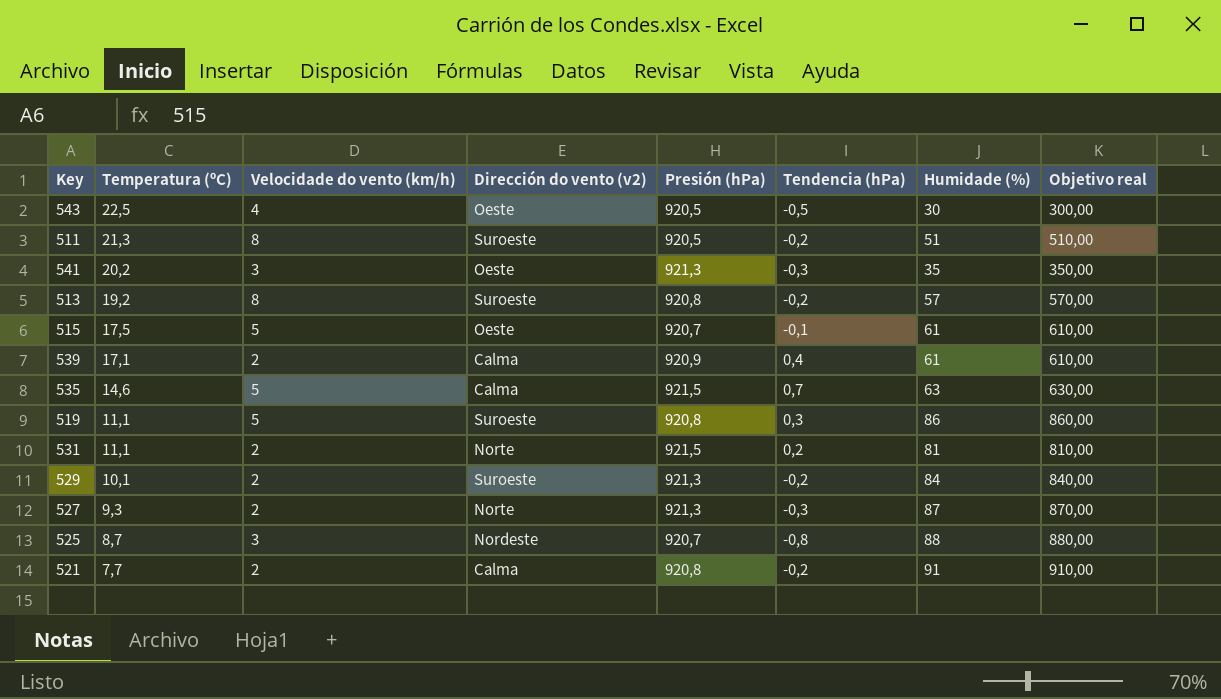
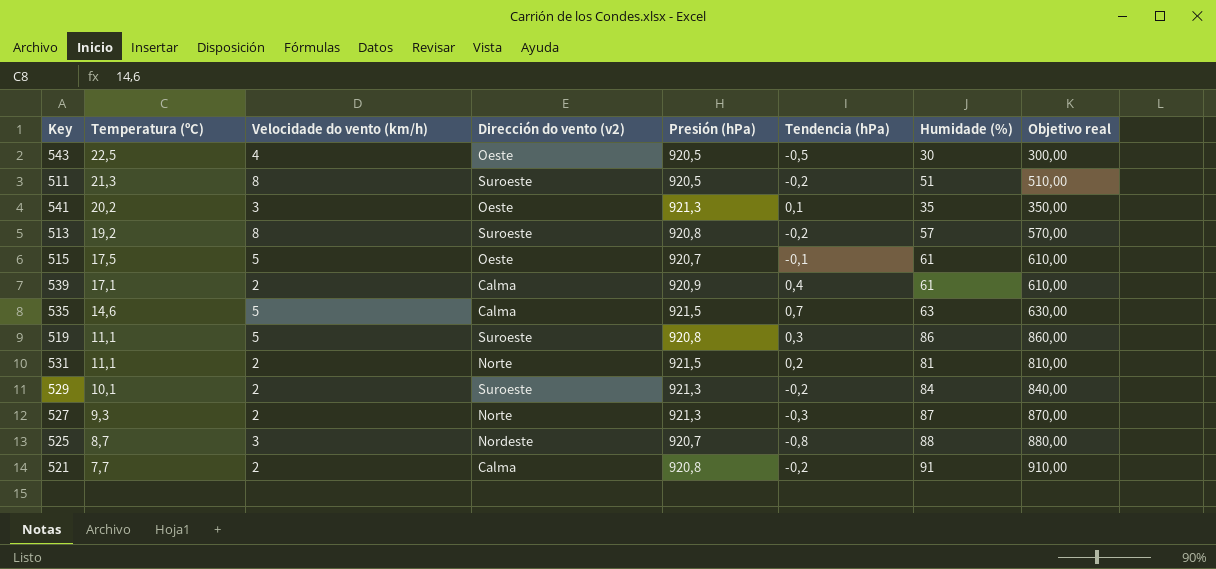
541 | Tendencia (hPa): -0,3 -> 0,1

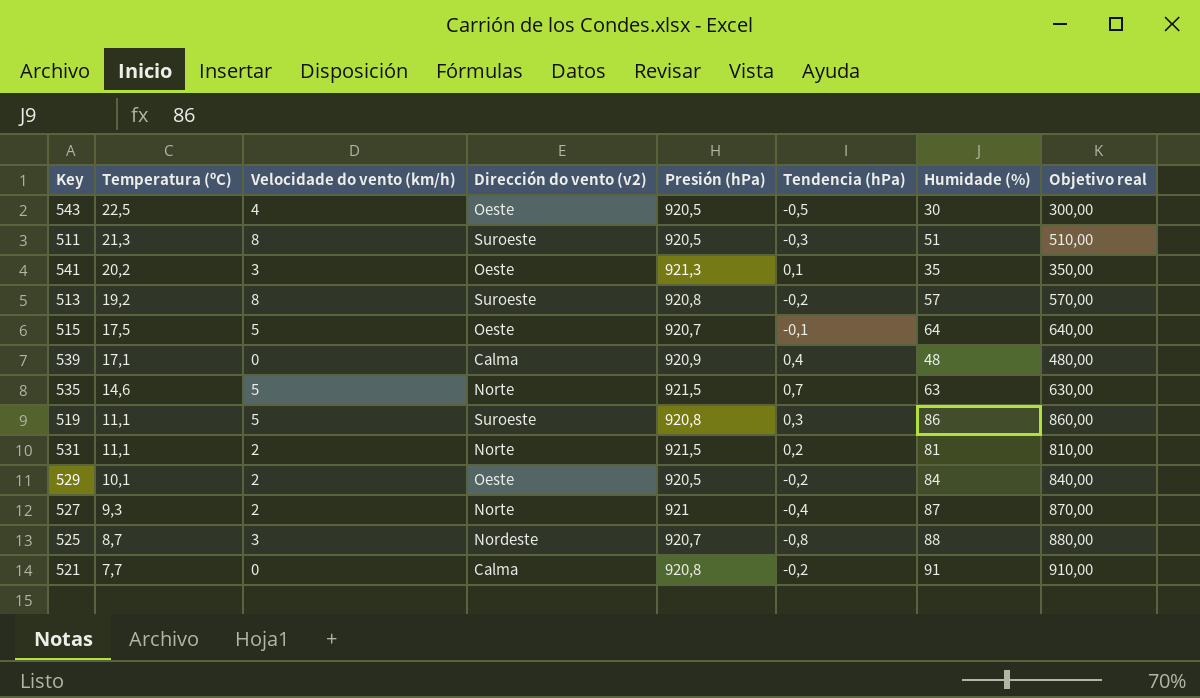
511 | Tendencia (hPa): -0,2 -> -0,3
515 | Humidade (%): 61 -> 64
515 | Objetivo real: 610,00 -> 640,00
539 | Velocidade do vento (km/h): 2 -> 0
539 | Humidade (%): 61 -> 48
539 | Objetivo real: 610,00 -> 480,00
535 | Dirección do vento (v2): Calma -> Norte
529 | Dirección do vento (v2): Suroeste -> Oeste
529 | Presión (hPa): 921,3 -> 920,5
527 | Presión (hPa): 921,3 -> 921
527 | Tendencia (hPa): -0,3 -> -0,4
521 | Velocidade do vento (km/h): 2 -> 0

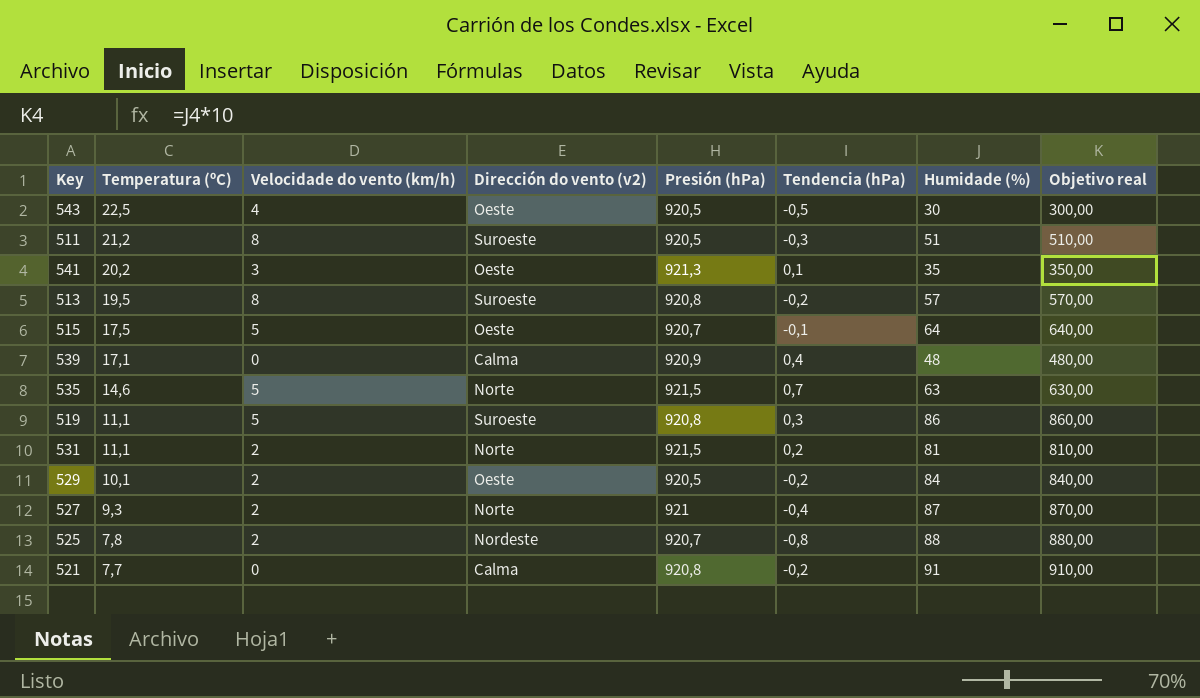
511 | Temperatura (ºC): 21,3 -> 21,2
513 | Temperatura (ºC): 19,2 -> 19,5
525 | Temperatura (ºC): 8,7 -> 7,8
525 | Velocidade do vento (km/h): 3 -> 2

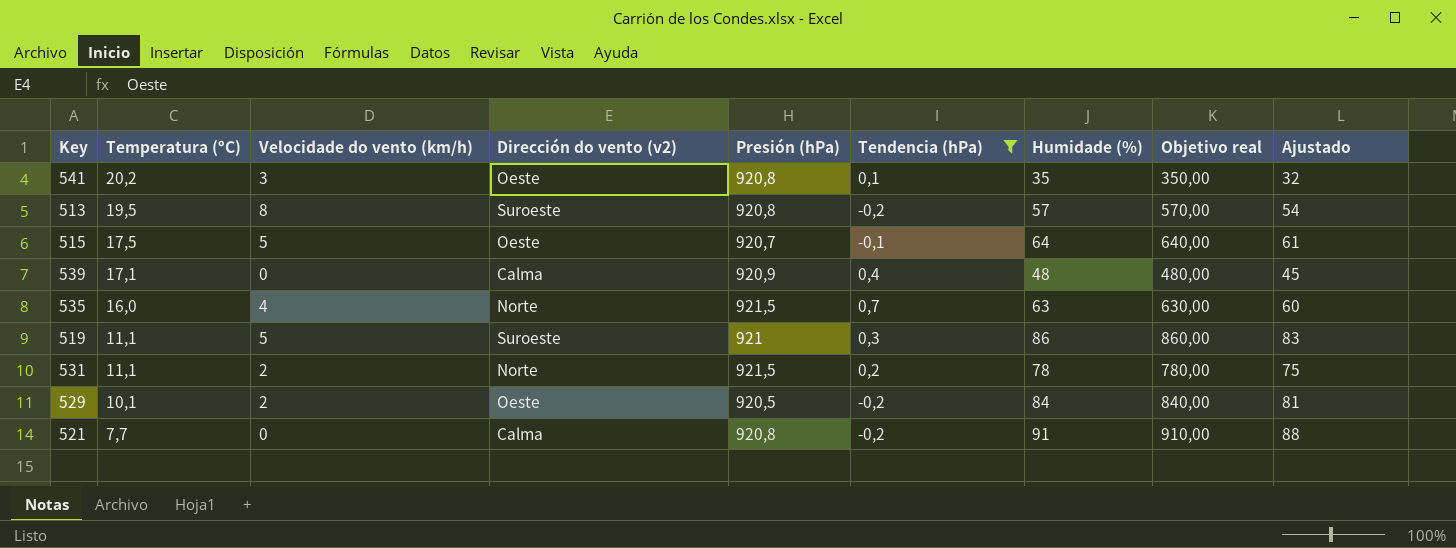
filter: none -> Tendencia (hPa) >= -0,2
column Ajustado | formula: none -> [Humidade (%)] - 3
541 | Presión (hPa): 921,3 -> 920,8
535 | Temperatura (ºC): 14,6 -> 16,0
535 | Velocidade do vento (km/h): 5 -> 4
519 | Presión (hPa): 920,8 -> 921
531 | Humidade (%): 81 -> 78
531 | Objetivo real: 810,00 -> 780,00

